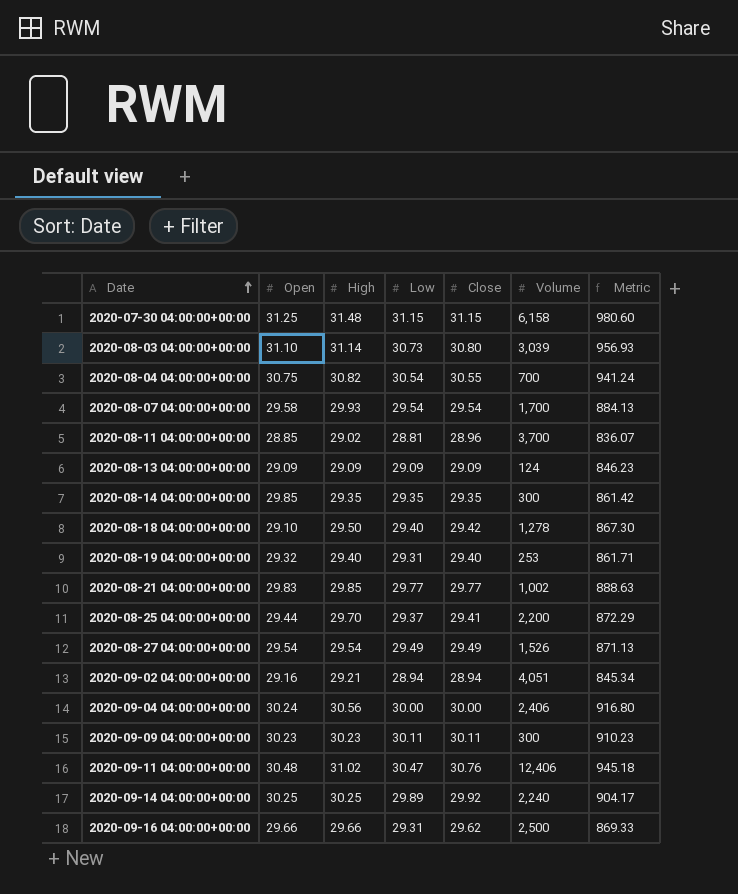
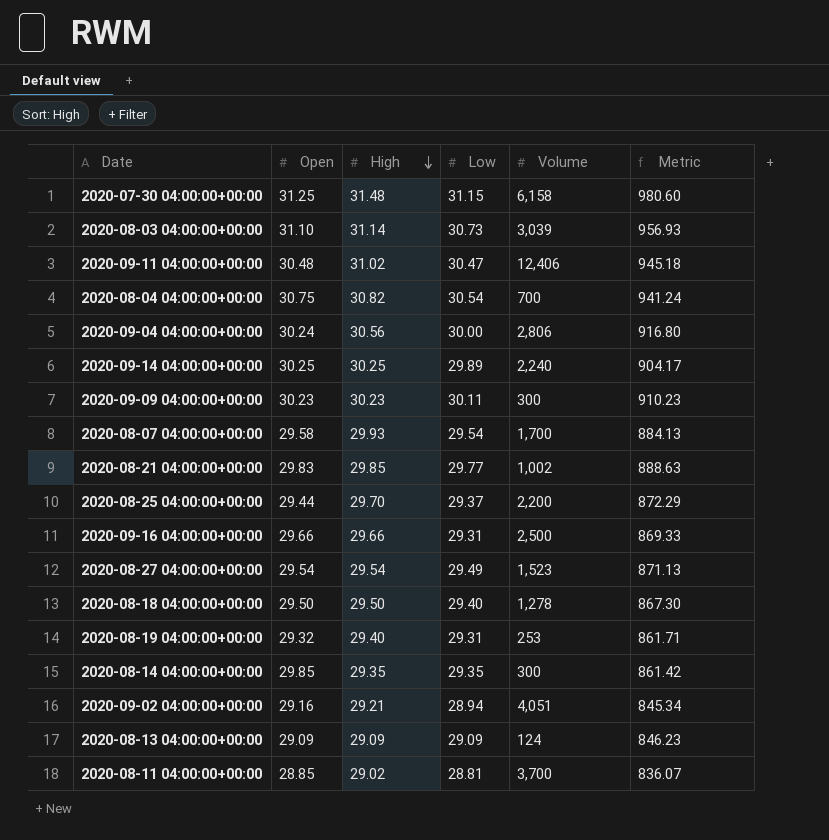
row order: Date ascending -> High descending
column Close | position: 5 -> none
2020-09-04 04:00:00+00:00 | Volume: 2,406 -> 2,806
2020-08-27 04:00:00+00:00 | Volume: 1,526 -> 1,523
2020-08-18 04:00:00+00:00 | Open: 29.10 -> 29.50

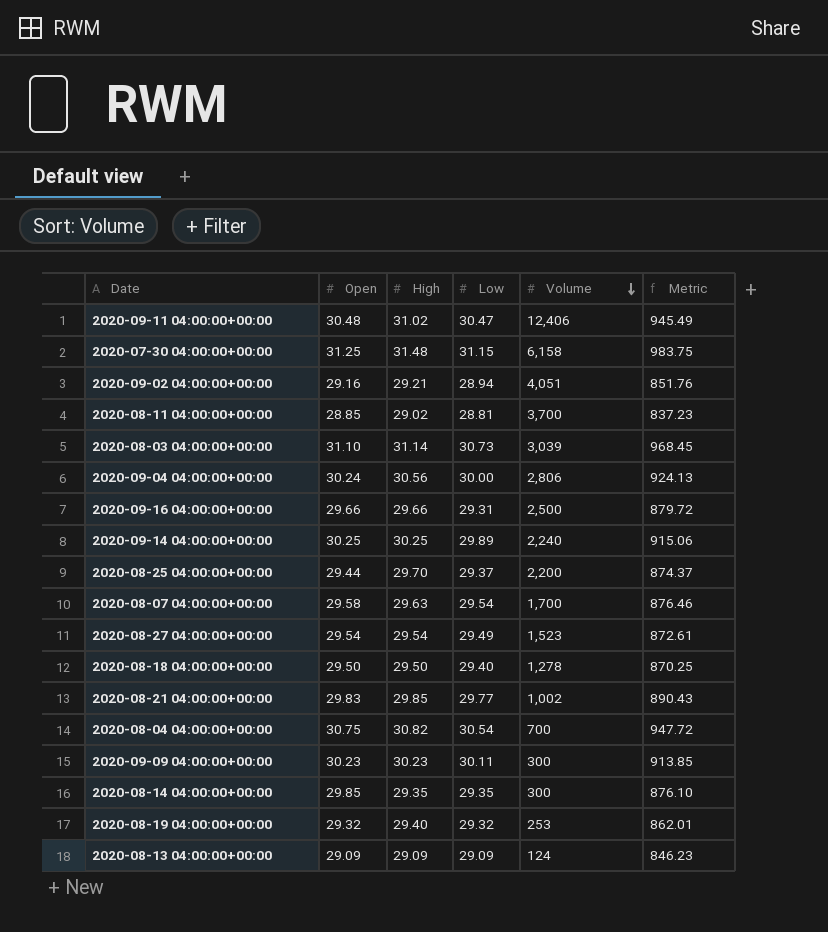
row order: High descending -> Volume descending
column Metric | formula: [High] * [Low] -> [Open] * [High]
2020-08-07 04:00:00+00:00 | High: 29.93 -> 29.63
2020-08-19 04:00:00+00:00 | Low: 29.31 -> 29.32

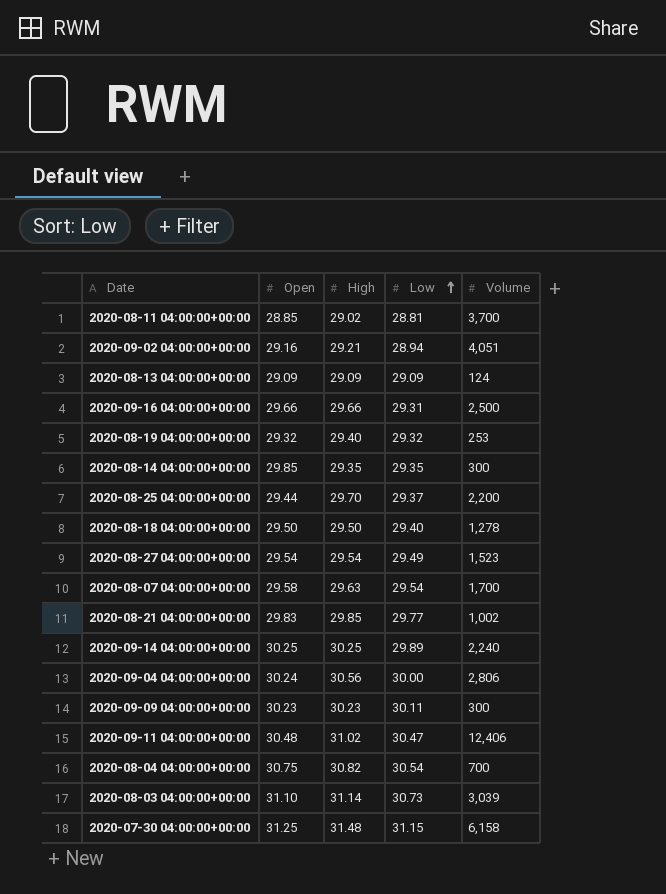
row order: Volume descending -> Low ascending
column Metric | formula: [Open] * [High] -> none

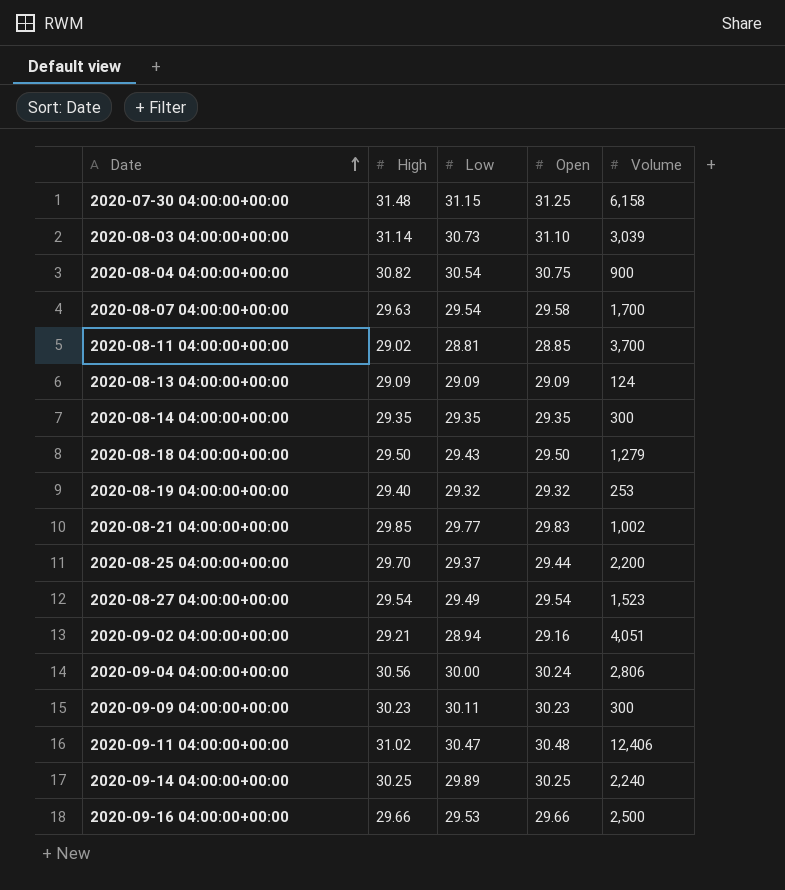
row order: Low ascending -> Date ascending
column Open | position: 2 -> 4
2020-08-04 04:00:00+00:00 | Volume: 700 -> 900
2020-08-14 04:00:00+00:00 | Open: 29.85 -> 29.35
2020-08-18 04:00:00+00:00 | Low: 29.40 -> 29.43
2020-08-18 04:00:00+00:00 | Volume: 1,278 -> 1,279
2020-09-16 04:00:00+00:00 | Low: 29.31 -> 29.53

